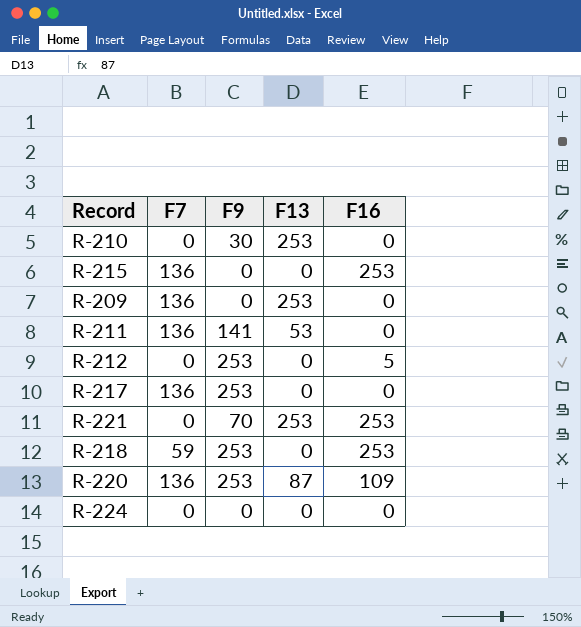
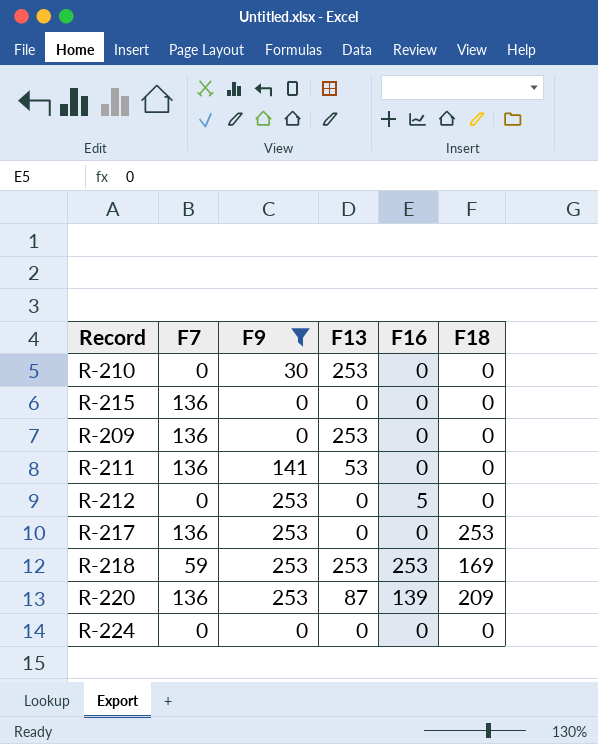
filter: none -> F9 != 70
column F18 | position: none -> 6
R-215 | F16: 253 -> 0
R-218 | F13: 0 -> 253
R-220 | F16: 109 -> 139

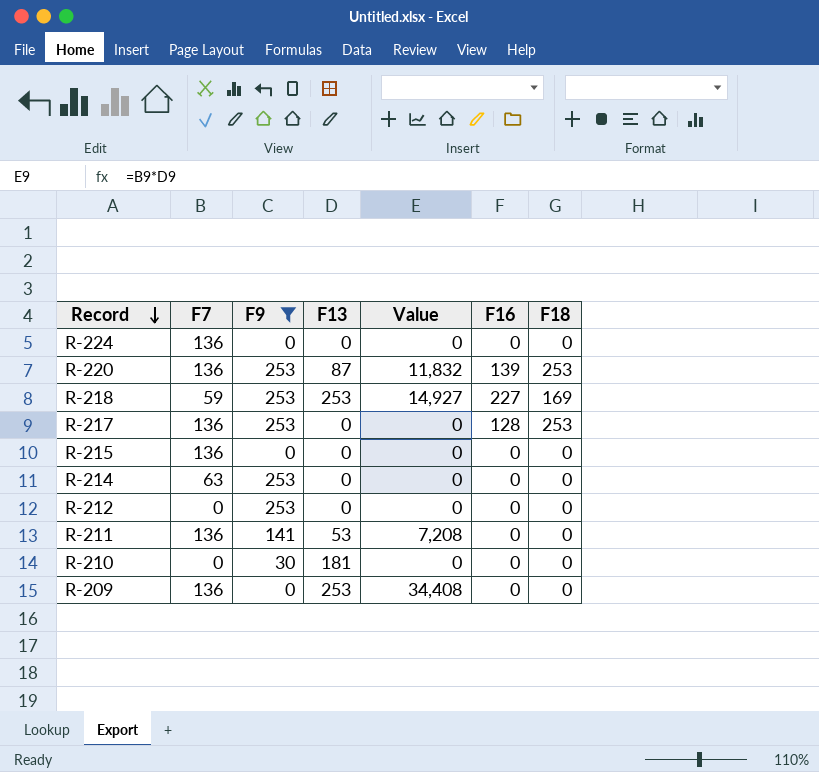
row order: none -> Record descending
column Value | formula: none -> [F7] * [F13]
R-224 | F7: 0 -> 136
R-220 | F18: 209 -> 253
R-218 | F16: 253 -> 227
R-217 | F16: 0 -> 128
row R-214: none -> 63 | 253 | 0 | 0 | 0 | 0
R-212 | F16: 5 -> 0
R-210 | F13: 253 -> 181

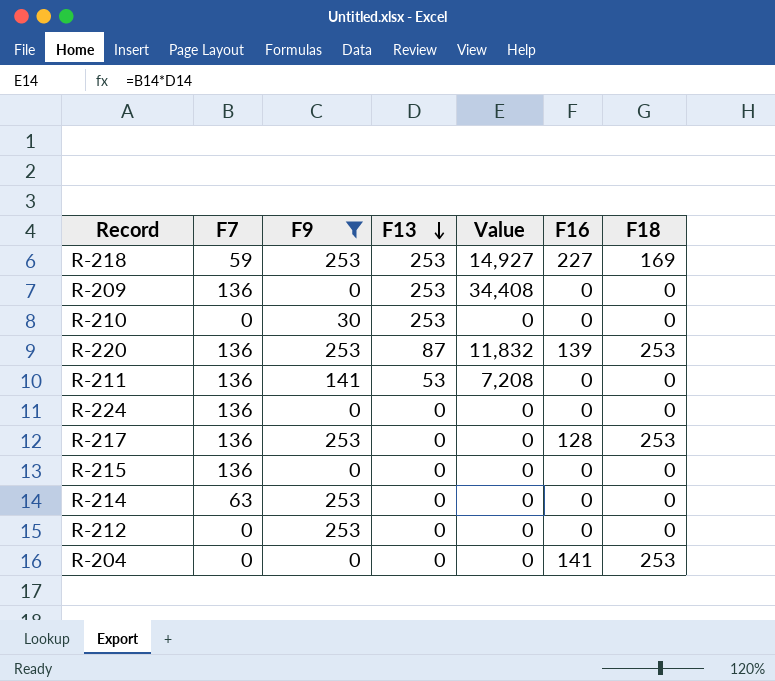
row order: Record descending -> F13 descending
R-210 | F13: 181 -> 253
row R-204: none -> 0 | 0 | 0 | 0 | 141 | 253

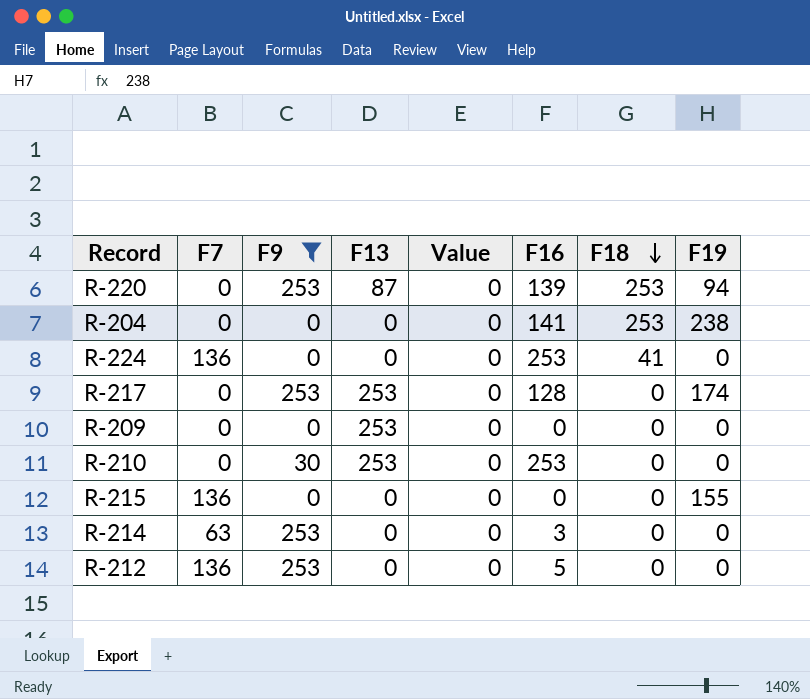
row order: F13 descending -> F18 descending
column F19 | position: none -> 8
row R-218: 59 | 253 | 253 | 14,927 | 227 | 169 -> none
row R-211: 136 | 141 | 53 | 7,208 | 0 | 0 -> none
R-220 | F7: 136 -> 0
R-220 | Value: 11,832 -> 0
R-224 | F16: 0 -> 253
R-224 | F18: 0 -> 41
R-217 | F7: 136 -> 0
R-217 | F13: 0 -> 253
R-217 | F18: 253 -> 0
R-209 | F7: 136 -> 0
R-209 | Value: 34,408 -> 0
R-210 | F16: 0 -> 253
R-214 | F16: 0 -> 3
R-212 | F7: 0 -> 136
R-212 | F16: 0 -> 5

